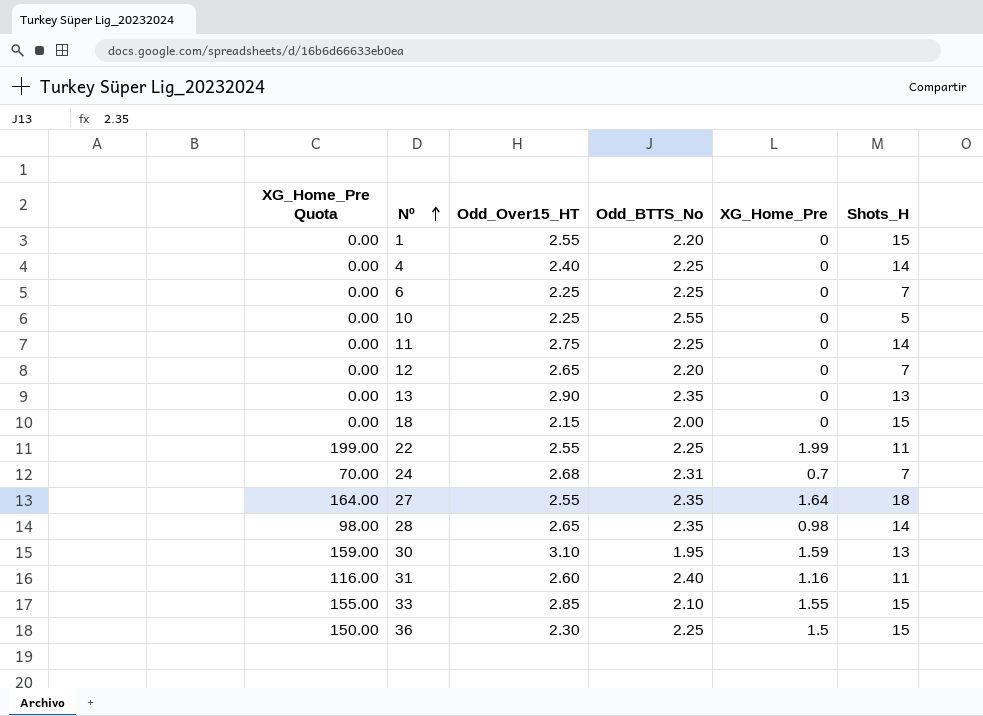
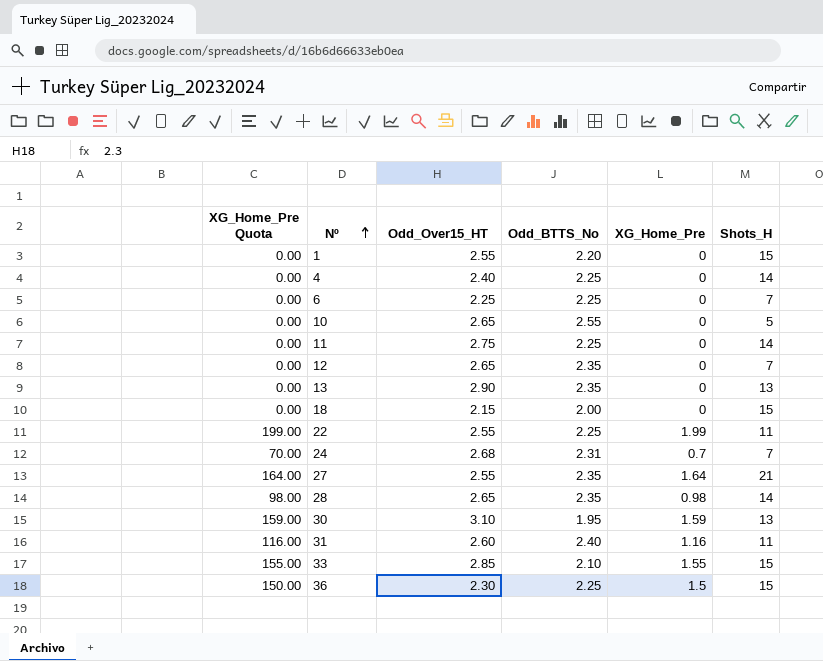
10 | Odd_Over15_HT: 2.25 -> 2.65
12 | Odd_BTTS_No: 2.20 -> 2.35
27 | Shots_H: 18 -> 21

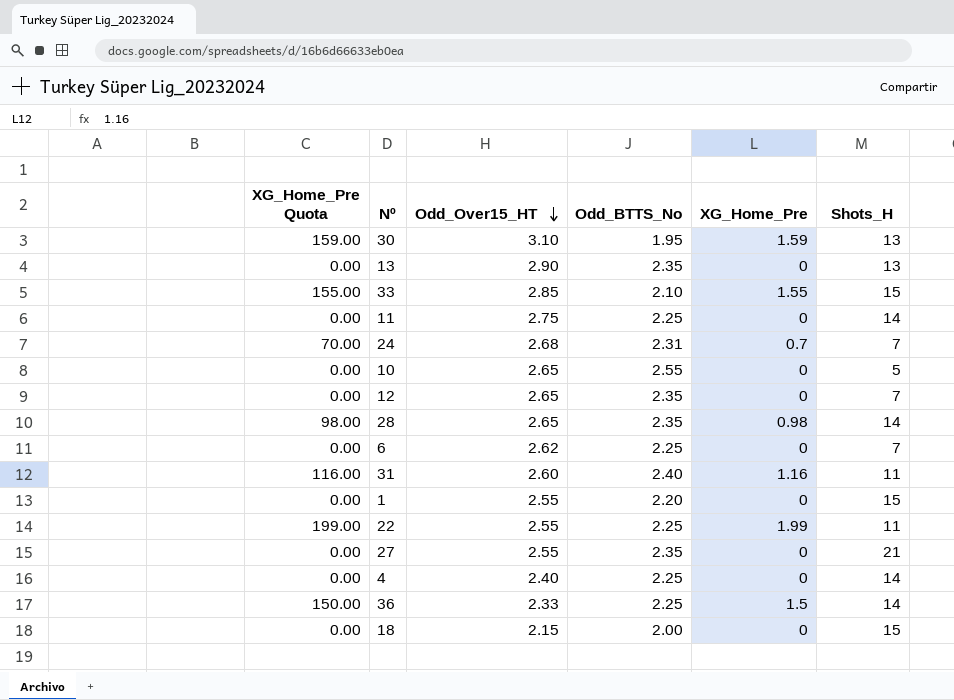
row order: Nº ascending -> Odd_Over15_HT descending
6 | Odd_Over15_HT: 2.25 -> 2.62
27 | XG_Home_Pre Quota: 164.00 -> 0.00
27 | XG_Home_Pre: 1.64 -> 0
36 | Odd_Over15_HT: 2.30 -> 2.33
36 | Shots_H: 15 -> 14

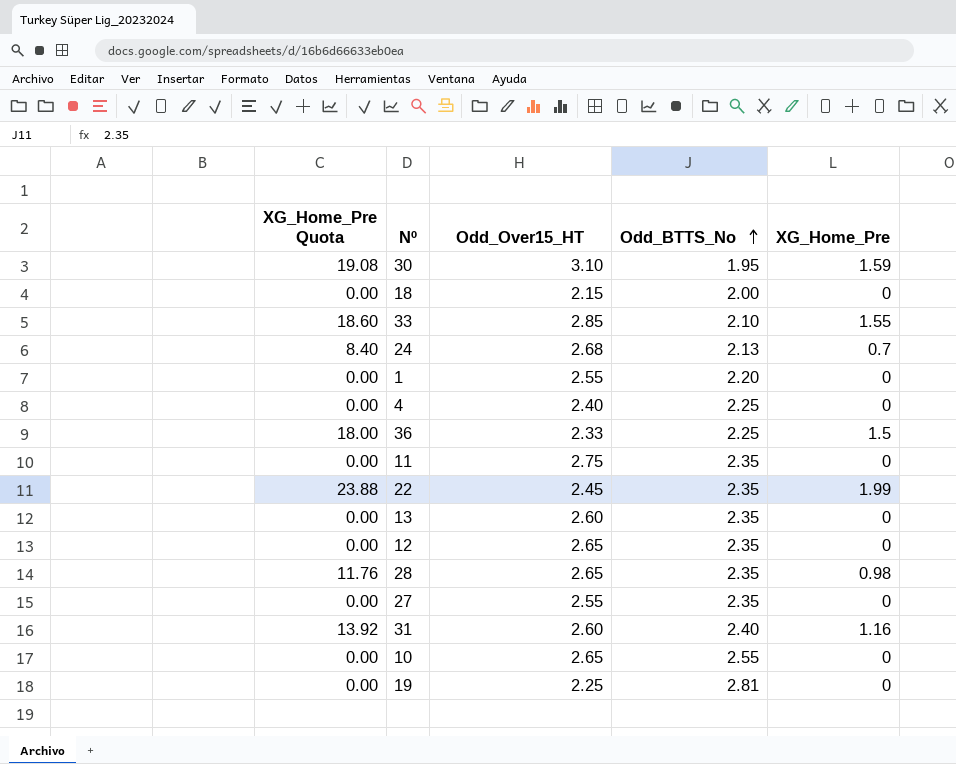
row order: Odd_Over15_HT descending -> Odd_BTTS_No ascending
column Shots_H | position: 6 -> none
column XG_Home_Pre Quota | formula: [XG_Home_Pre] * 100 -> [XG_Home_Pre] * 12
row 6: 0.00 | 2.62 | 2.25 | 0 | 7 -> none
24 | Odd_BTTS_No: 2.31 -> 2.13
11 | Odd_BTTS_No: 2.25 -> 2.35
22 | Odd_Over15_HT: 2.55 -> 2.45
22 | Odd_BTTS_No: 2.25 -> 2.35
13 | Odd_Over15_HT: 2.90 -> 2.60
row 19: none -> 0.00 | 2.25 | 2.81 | 0

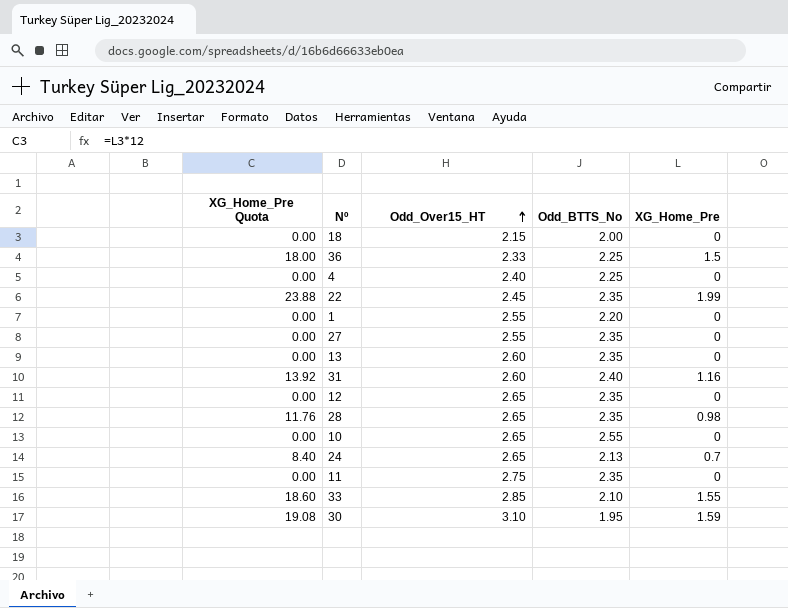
row order: Odd_BTTS_No ascending -> Odd_Over15_HT ascending
row 19: 0.00 | 2.25 | 2.81 | 0 -> none
24 | Odd_Over15_HT: 2.68 -> 2.65

